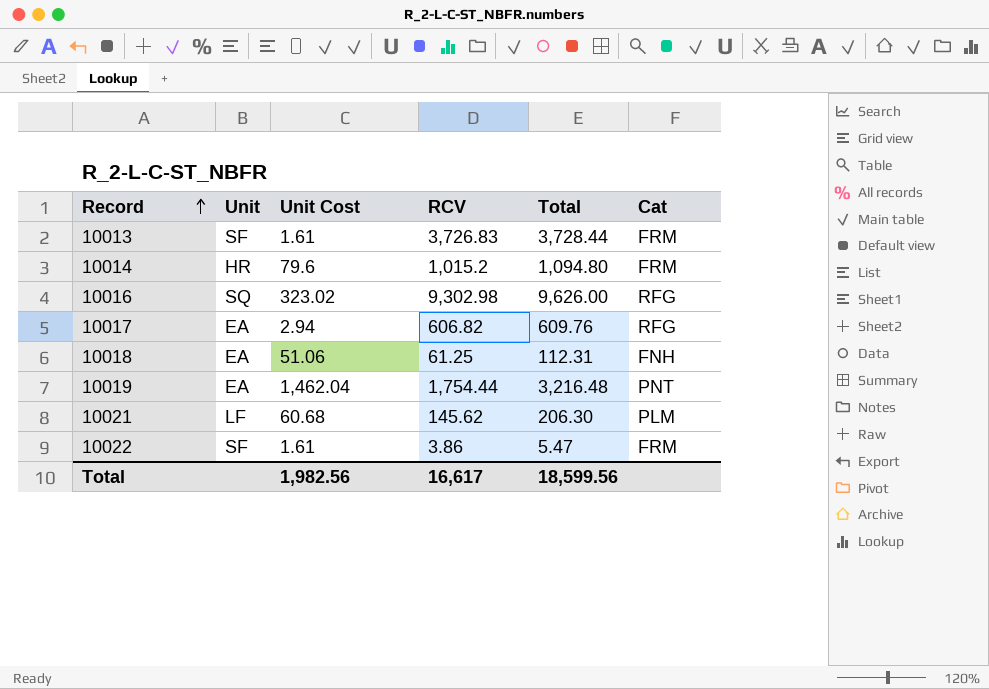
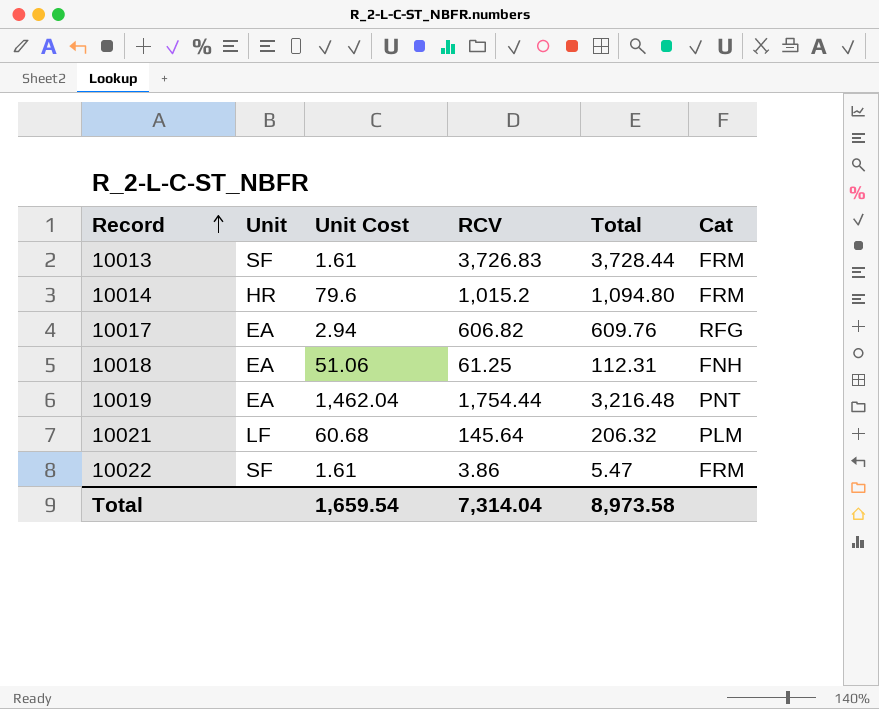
row 10016: SQ | 323.02 | 9,302.98 | 9,626.00 | RFG -> none
10021 | RCV: 145.62 -> 145.64
10021 | Total: 206.30 -> 206.32
Total | Unit Cost: 1,982.56 -> 1,659.54
Total | RCV: 16,617 -> 7,314.04
Total | Total: 18,599.56 -> 8,973.58

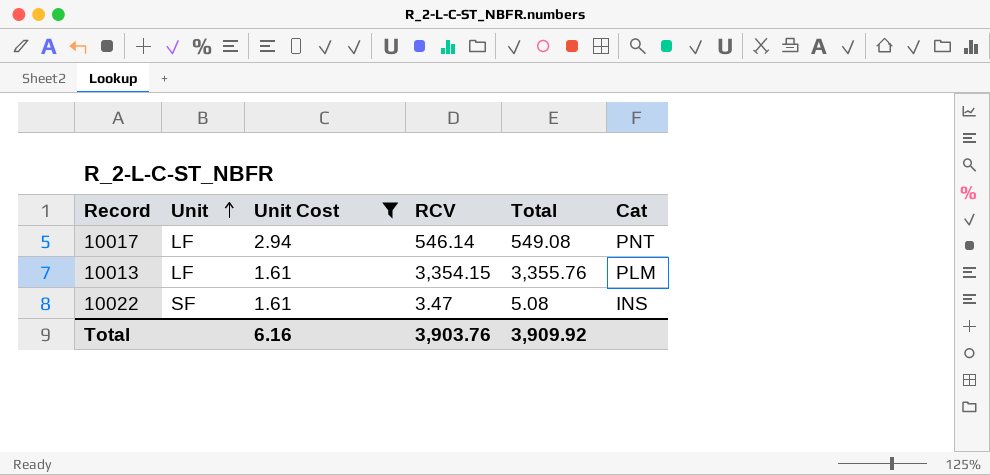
filter: none -> Unit Cost <= 2.94
row order: Record ascending -> Unit ascending
10017 | Unit: EA -> LF
10017 | RCV: 606.82 -> 546.14
10017 | Total: 609.76 -> 549.08
10017 | Cat: RFG -> PNT
10013 | Unit: SF -> LF
10013 | RCV: 3,726.83 -> 3,354.15
10013 | Total: 3,728.44 -> 3,355.76
10013 | Cat: FRM -> PLM
10022 | RCV: 3.86 -> 3.47
10022 | Total: 5.47 -> 5.08
10022 | Cat: FRM -> INS
Total | Unit Cost: 1,659.54 -> 6.16
Total | RCV: 7,314.04 -> 3,903.76
Total | Total: 8,973.58 -> 3,909.92

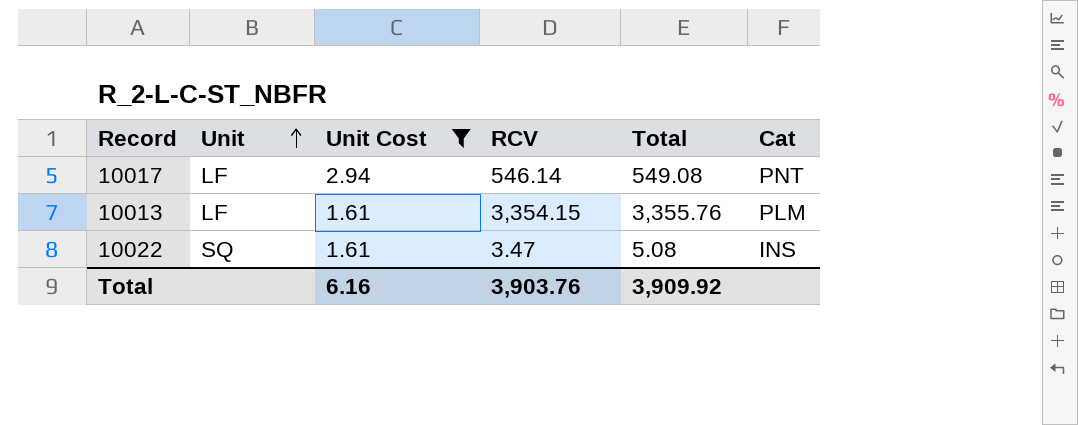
10022 | Unit: SF -> SQ

